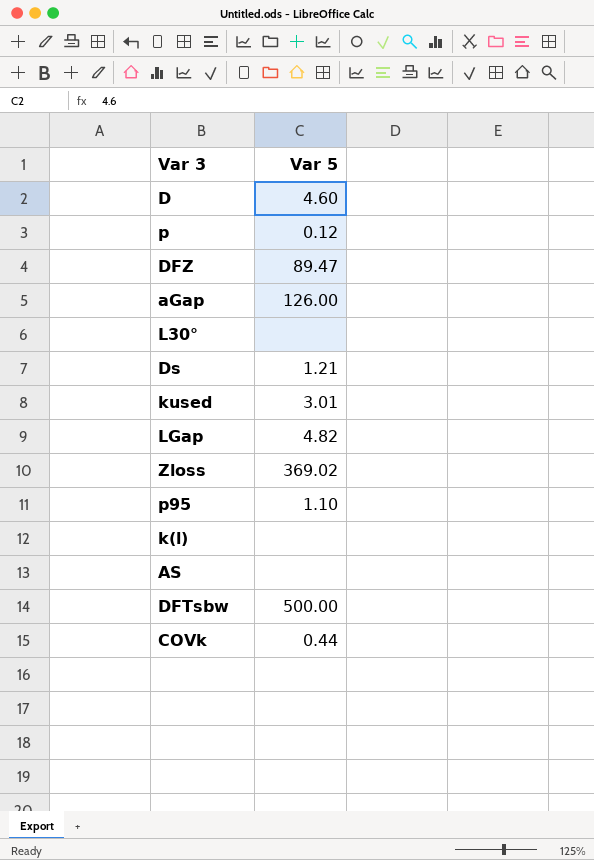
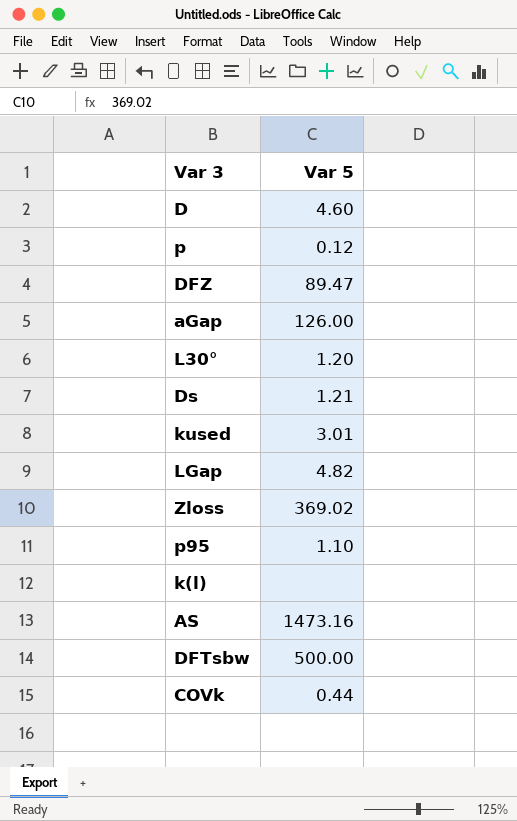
L30° | Var 5: none -> 1.20
AS | Var 5: none -> 1473.16

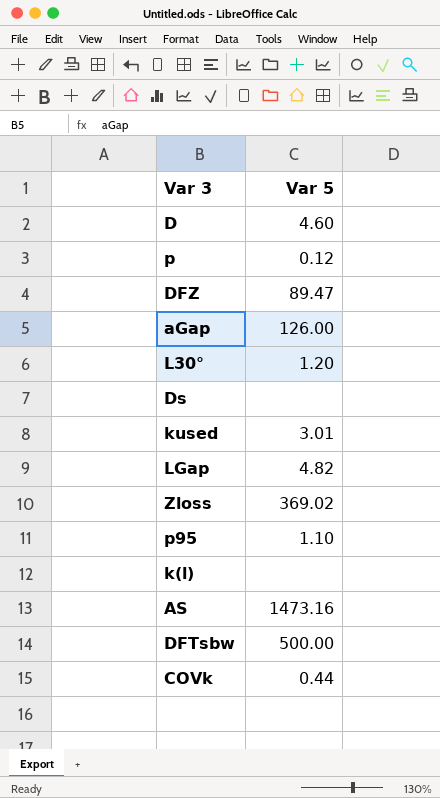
Ds | Var 5: 1.21 -> none

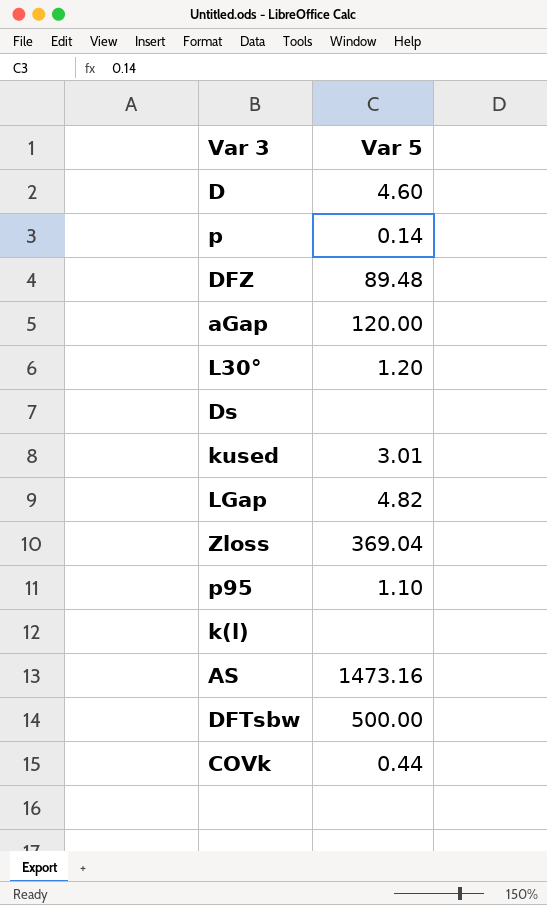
p | Var 5: 0.12 -> 0.14
DFZ | Var 5: 89.47 -> 89.48
aGap | Var 5: 126.00 -> 120.00
Zloss | Var 5: 369.02 -> 369.04

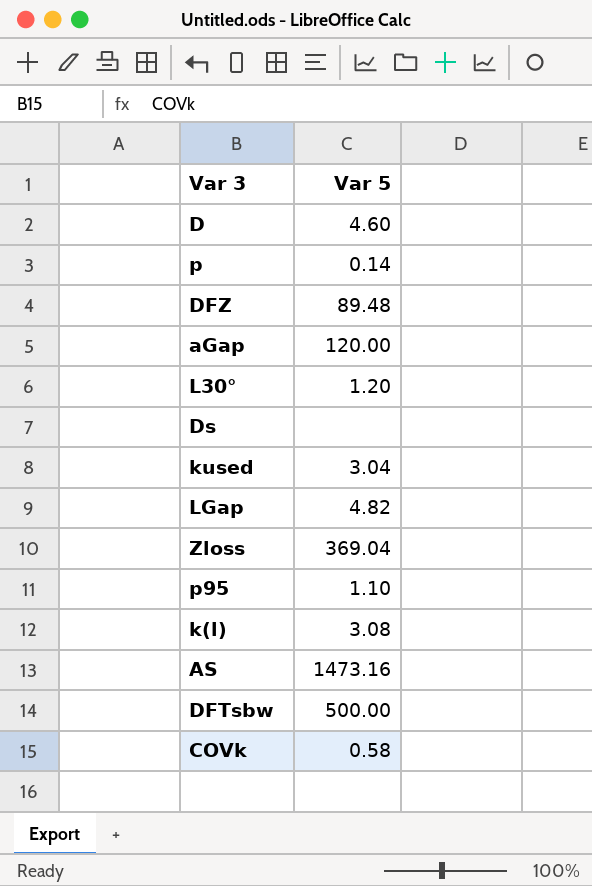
kused | Var 5: 3.01 -> 3.04
k(l) | Var 5: none -> 3.08
COVk | Var 5: 0.44 -> 0.58

